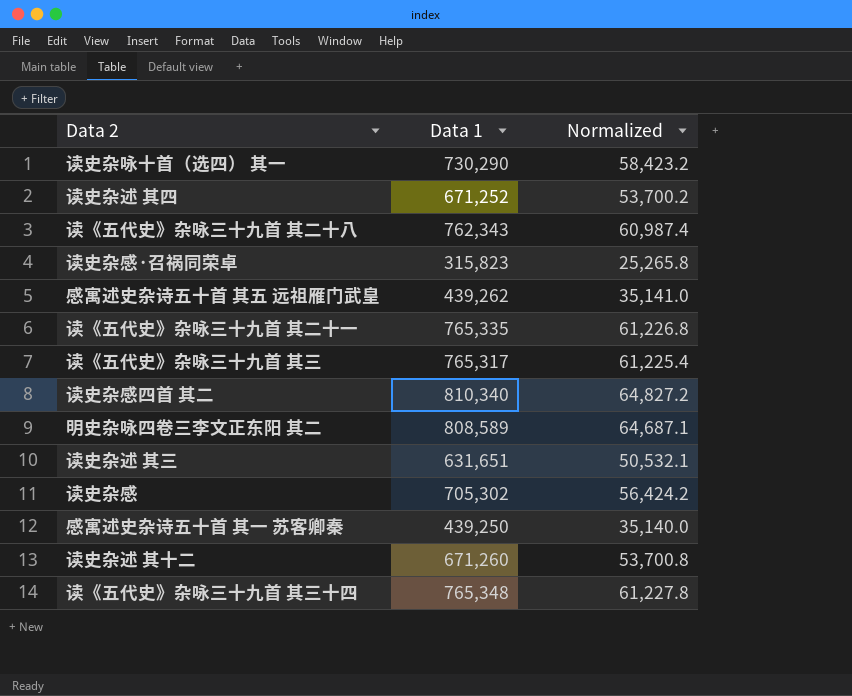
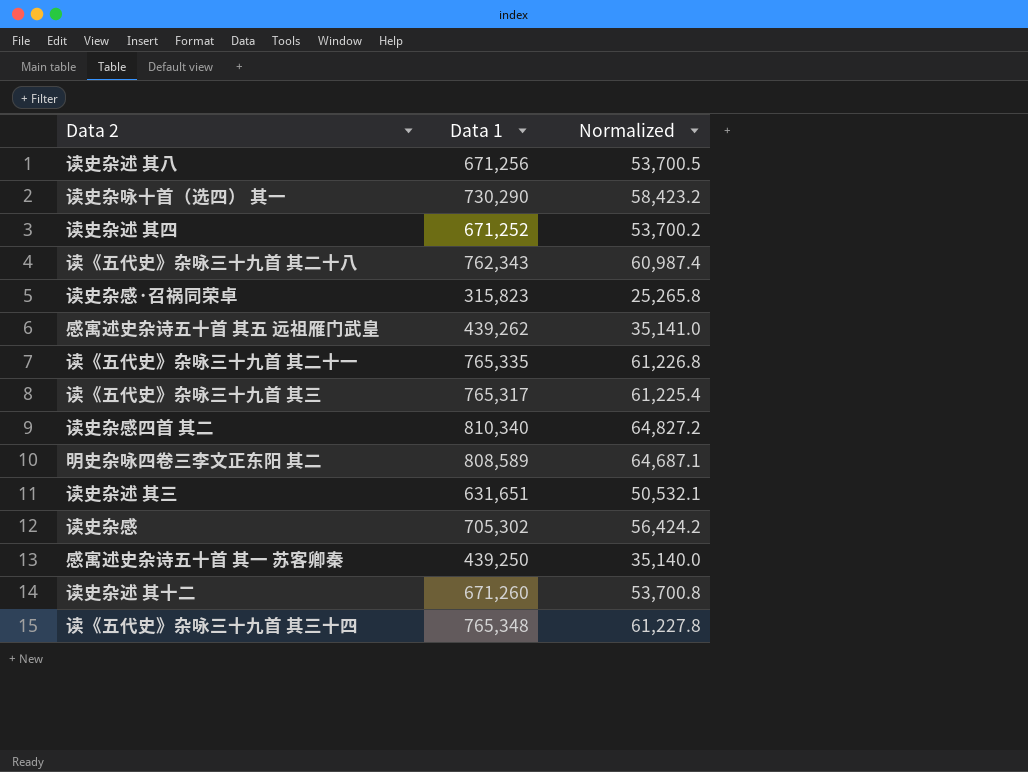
row 读史杂述 其八: none -> 671,256 | 53,700.5

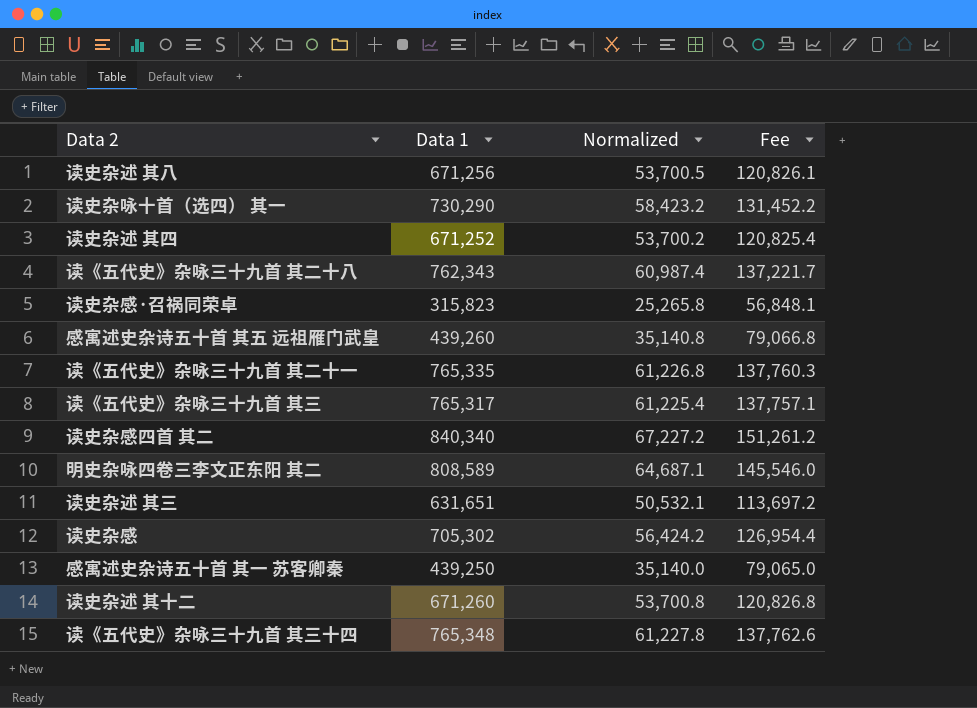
column Fee | formula: none -> [Data 1] * 0.18
感寓述史杂诗五十首 其五 远祖雁门武皇 | Data 1: 439,262 -> 439,260
感寓述史杂诗五十首 其五 远祖雁门武皇 | Normalized: 35,141.0 -> 35,140.8
读史杂感四首 其二 | Data 1: 810,340 -> 840,340
读史杂感四首 其二 | Normalized: 64,827.2 -> 67,227.2

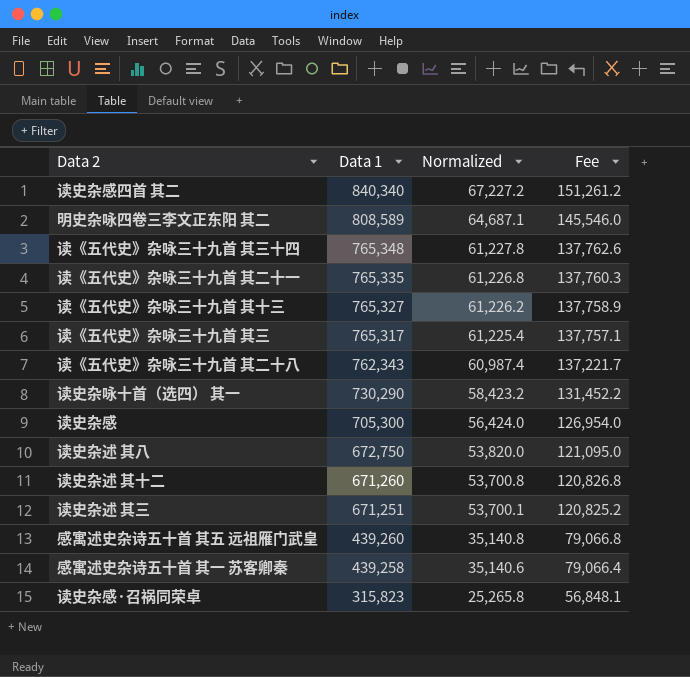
row order: none -> Data 1 descending
row 读史杂述 其四: 671,252 | 53,700.2 | 120,825.4 -> none
row 读《五代史》杂咏三十九首 其十三: none -> 765,327 | 61,226.2 | 137,758.9
读史杂感 | Data 1: 705,302 -> 705,300
读史杂感 | Normalized: 56,424.2 -> 56,424.0
读史杂感 | Fee: 126,954.4 -> 126,954.0
读史杂述 其八 | Data 1: 671,256 -> 672,750
读史杂述 其八 | Normalized: 53,700.5 -> 53,820.0
读史杂述 其八 | Fee: 120,826.1 -> 121,095.0
读史杂述 其三 | Data 1: 631,651 -> 671,251
读史杂述 其三 | Normalized: 50,532.1 -> 53,700.1
读史杂述 其三 | Fee: 113,697.2 -> 120,825.2
感寓述史杂诗五十首 其一 苏客卿秦 | Data 1: 439,250 -> 439,258
感寓述史杂诗五十首 其一 苏客卿秦 | Normalized: 35,140.0 -> 35,140.6
感寓述史杂诗五十首 其一 苏客卿秦 | Fee: 79,065.0 -> 79,066.4

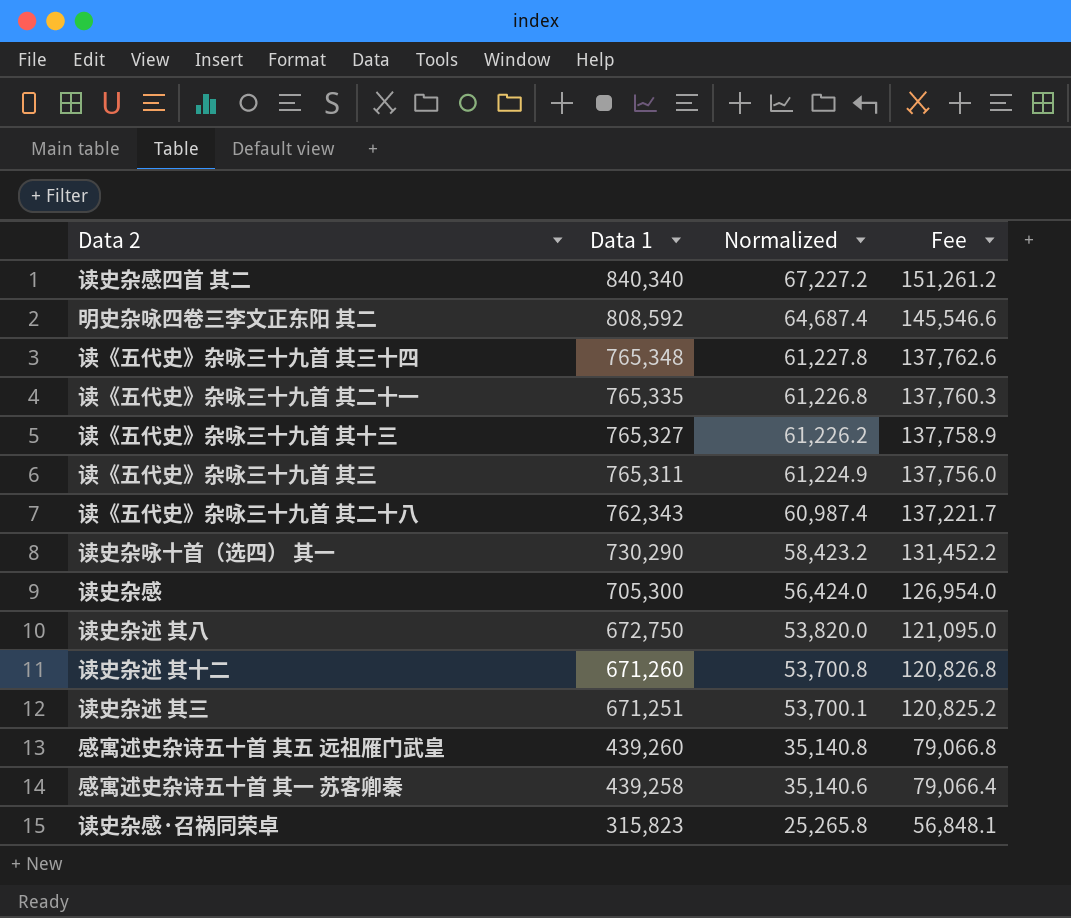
明史杂咏四卷三李文正东阳 其二 | Data 1: 808,589 -> 808,592
明史杂咏四卷三李文正东阳 其二 | Normalized: 64,687.1 -> 64,687.4
明史杂咏四卷三李文正东阳 其二 | Fee: 145,546.0 -> 145,546.6
读《五代史》杂咏三十九首 其三 | Data 1: 765,317 -> 765,311
读《五代史》杂咏三十九首 其三 | Normalized: 61,225.4 -> 61,224.9
读《五代史》杂咏三十九首 其三 | Fee: 137,757.1 -> 137,756.0

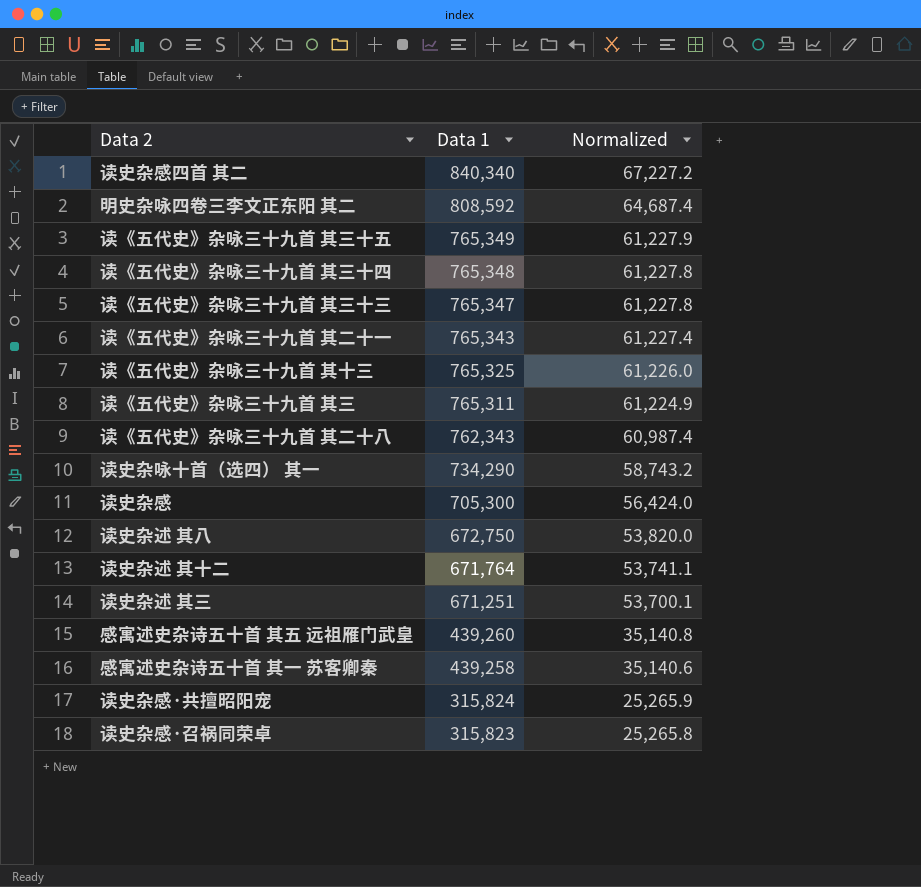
column Fee | formula: [Data 1] * 0.18 -> none
row 读《五代史》杂咏三十九首 其三十五: none -> 765,349 | 61,227.9
row 读《五代史》杂咏三十九首 其三十三: none -> 765,347 | 61,227.8
读《五代史》杂咏三十九首 其二十一 | Data 1: 765,335 -> 765,343
读《五代史》杂咏三十九首 其二十一 | Normalized: 61,226.8 -> 61,227.4
读《五代史》杂咏三十九首 其十三 | Data 1: 765,327 -> 765,325
读《五代史》杂咏三十九首 其十三 | Normalized: 61,226.2 -> 61,226.0
读史杂咏十首（选四） 其一 | Data 1: 730,290 -> 734,290
读史杂咏十首（选四） 其一 | Normalized: 58,423.2 -> 58,743.2
读史杂述 其十二 | Data 1: 671,260 -> 671,764
读史杂述 其十二 | Normalized: 53,700.8 -> 53,741.1
row 读史杂感·共擅昭阳宠: none -> 315,824 | 25,265.9

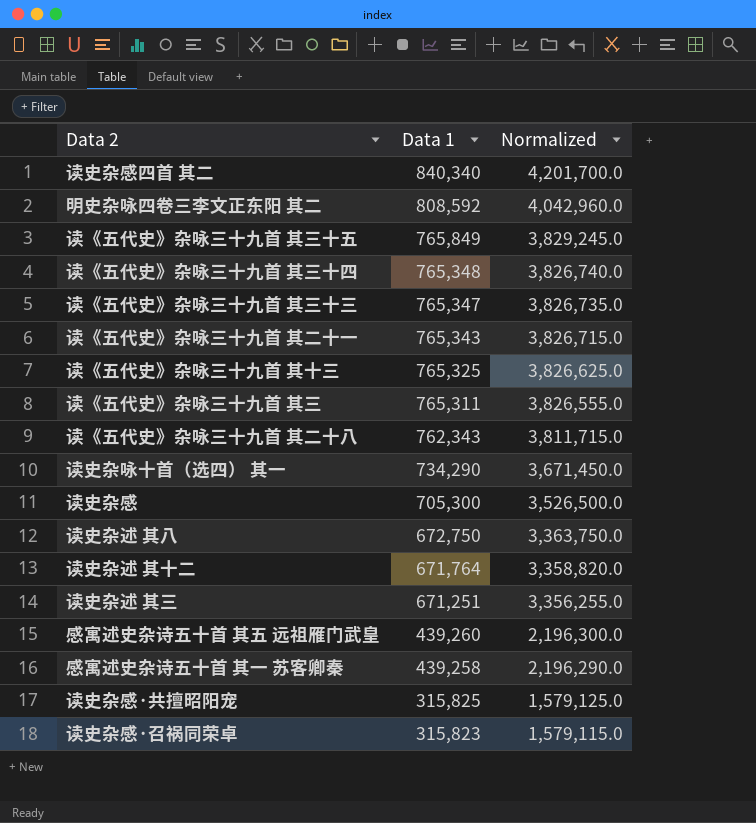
column Normalized | formula: [Data 1] * 0.08 -> [Data 1] * 5
读《五代史》杂咏三十九首 其三十五 | Data 1: 765,349 -> 765,849
读史杂感·共擅昭阳宠 | Data 1: 315,824 -> 315,825

